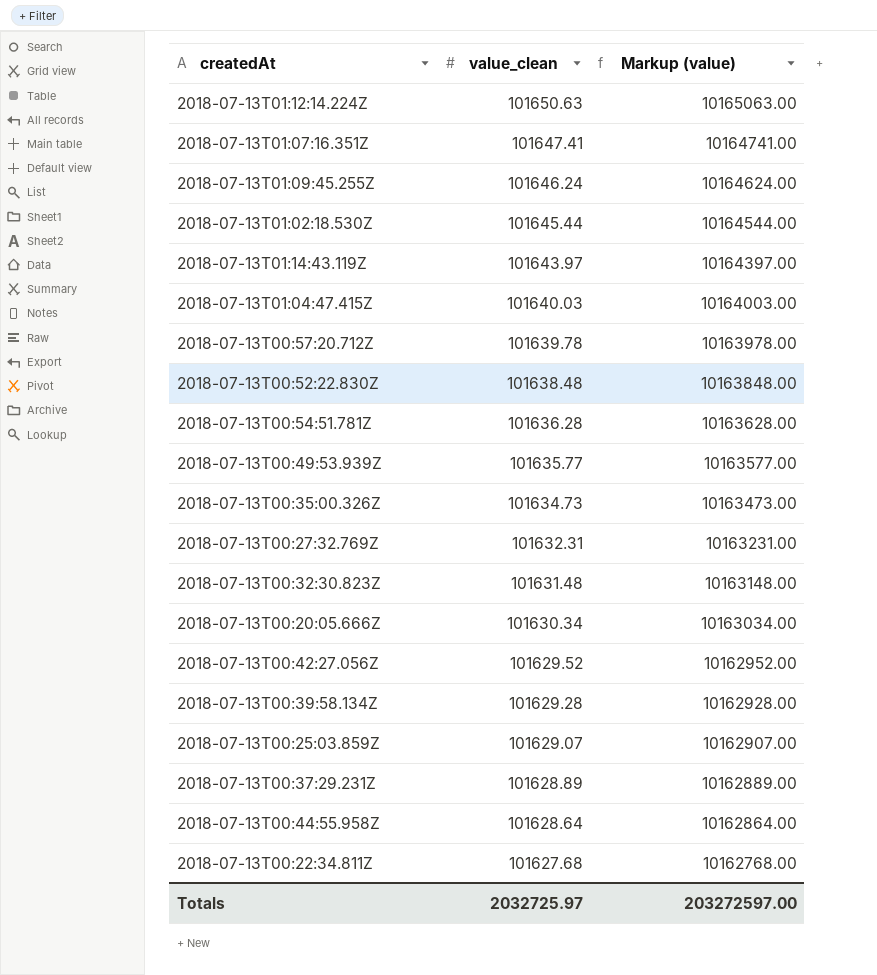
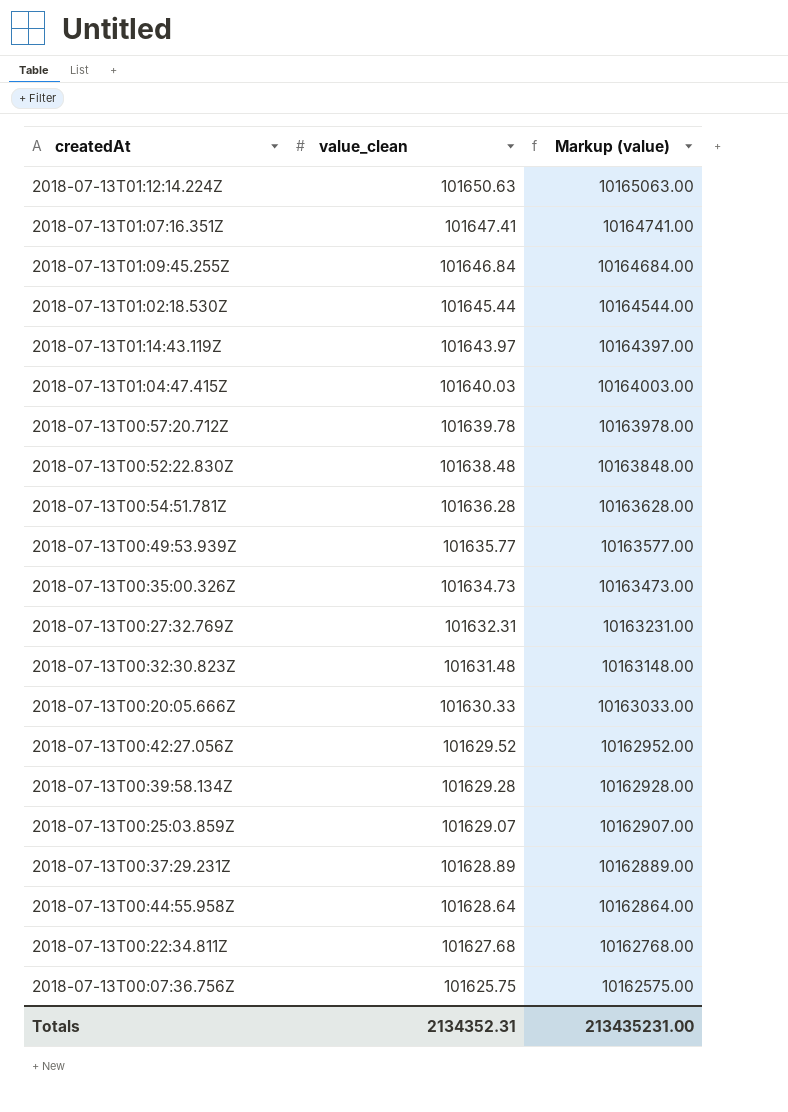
2018-07-13T01:09:45.255Z | value_clean: 101646.24 -> 101646.84
2018-07-13T01:09:45.255Z | Markup (value): 10164624.00 -> 10164684.00
2018-07-13T00:20:05.666Z | value_clean: 101630.34 -> 101630.33
2018-07-13T00:20:05.666Z | Markup (value): 10163034.00 -> 10163033.00
row 2018-07-13T00:07:36.756Z: none -> 101625.75 | 10162575.00
Totals | value_clean: 2032725.97 -> 2134352.31
Totals | Markup (value): 203272597.00 -> 213435231.00

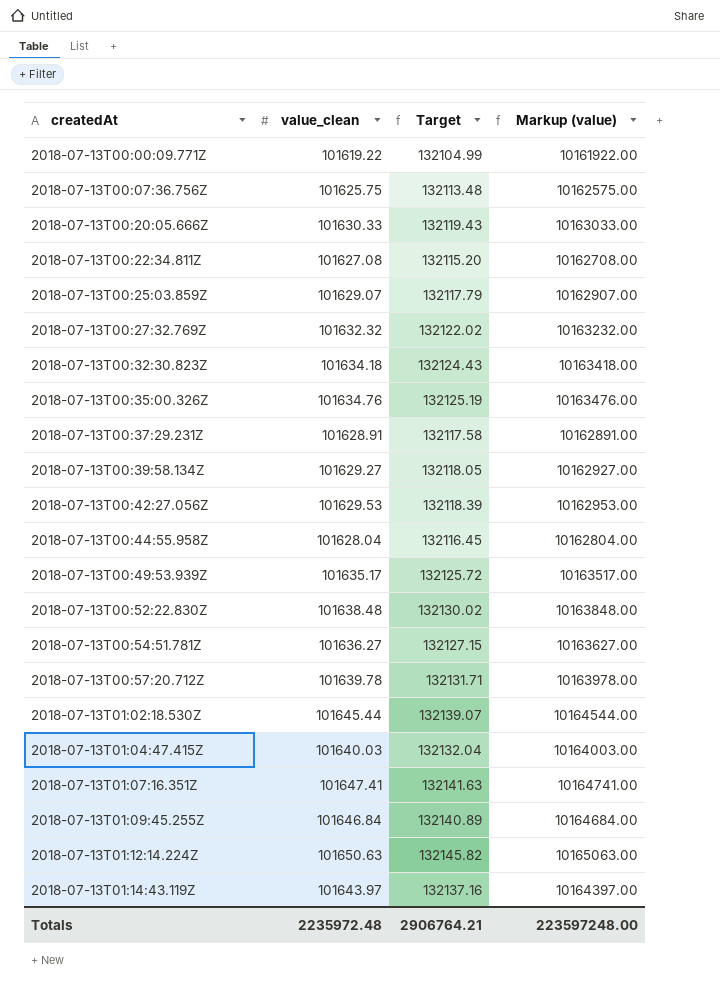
row order: value_clean descending -> createdAt ascending
column Target | formula: none -> [value_clean] * 1.3
row 2018-07-13T00:00:09.771Z: none -> 101619.22 | 132104.99 | 10161922.00
2018-07-13T00:22:34.811Z | value_clean: 101627.68 -> 101627.08
2018-07-13T00:22:34.811Z | Markup (value): 10162768.00 -> 10162708.00
2018-07-13T00:27:32.769Z | value_clean: 101632.31 -> 101632.32
2018-07-13T00:27:32.769Z | Markup (value): 10163231.00 -> 10163232.00
2018-07-13T00:32:30.823Z | value_clean: 101631.48 -> 101634.18
2018-07-13T00:32:30.823Z | Markup (value): 10163148.00 -> 10163418.00
2018-07-13T00:35:00.326Z | value_clean: 101634.73 -> 101634.76
2018-07-13T00:35:00.326Z | Markup (value): 10163473.00 -> 10163476.00
2018-07-13T00:37:29.231Z | value_clean: 101628.89 -> 101628.91
2018-07-13T00:37:29.231Z | Markup (value): 10162889.00 -> 10162891.00
2018-07-13T00:39:58.134Z | value_clean: 101629.28 -> 101629.27
2018-07-13T00:39:58.134Z | Markup (value): 10162928.00 -> 10162927.00
2018-07-13T00:42:27.056Z | value_clean: 101629.52 -> 101629.53
2018-07-13T00:42:27.056Z | Markup (value): 10162952.00 -> 10162953.00
2018-07-13T00:44:55.958Z | value_clean: 101628.64 -> 101628.04
2018-07-13T00:44:55.958Z | Markup (value): 10162864.00 -> 10162804.00
2018-07-13T00:49:53.939Z | value_clean: 101635.77 -> 101635.17
2018-07-13T00:49:53.939Z | Markup (value): 10163577.00 -> 10163517.00
2018-07-13T00:54:51.781Z | value_clean: 101636.28 -> 101636.27
2018-07-13T00:54:51.781Z | Markup (value): 10163628.00 -> 10163627.00
Totals | value_clean: 2134352.31 -> 2235972.48
Totals | Markup (value): 213435231.00 -> 223597248.00

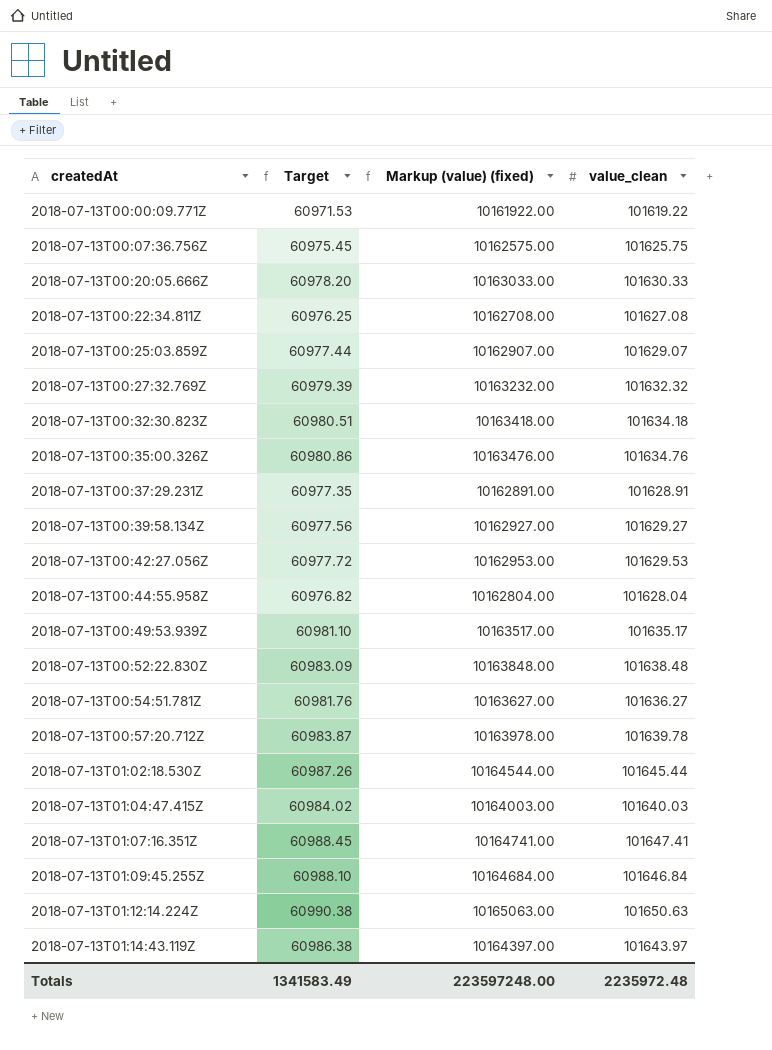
column Target | formula: [value_clean] * 1.3 -> [value_clean] * 0.6
column name: Markup (value) -> Markup (value) (fixed)
column value_clean | position: 2 -> 4
Totals | Target: 2906764.21 -> 1341583.49

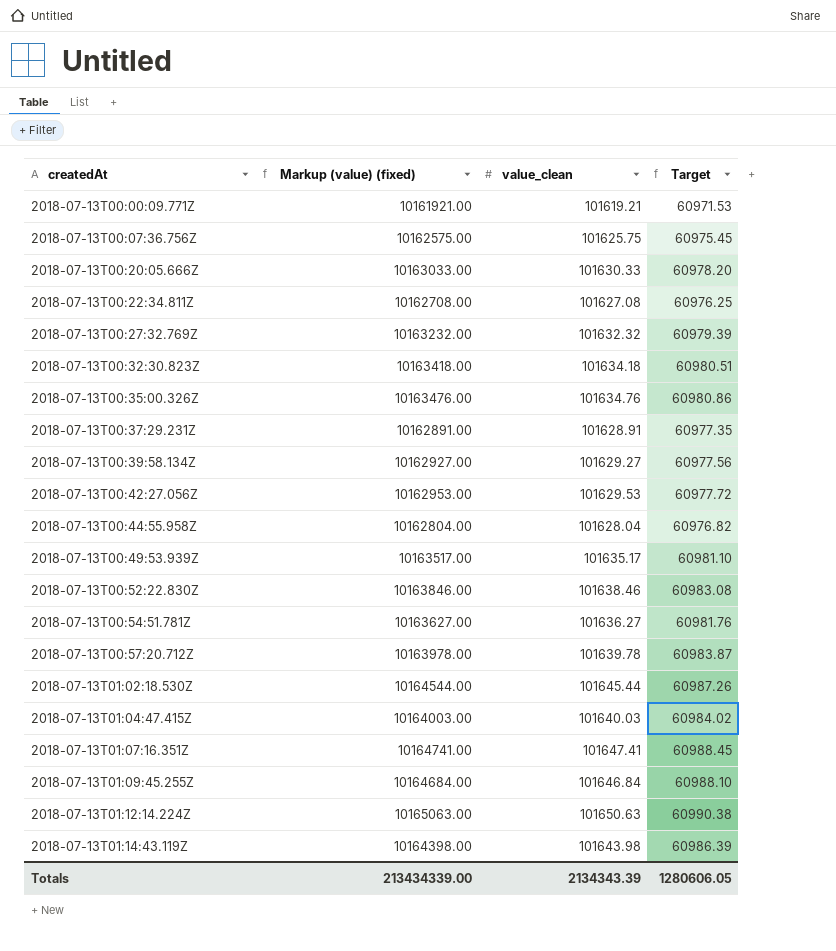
column Target | position: 2 -> 4
row 2018-07-13T00:25:03.859Z: 60977.44 | 10162907.00 | 101629.07 -> none
2018-07-13T00:00:09.771Z | Markup (value) (fixed): 10161922.00 -> 10161921.00
2018-07-13T00:00:09.771Z | value_clean: 101619.22 -> 101619.21
2018-07-13T00:52:22.830Z | Markup (value) (fixed): 10163848.00 -> 10163846.00
2018-07-13T00:52:22.830Z | value_clean: 101638.48 -> 101638.46
2018-07-13T00:52:22.830Z | Target: 60983.09 -> 60983.08
2018-07-13T01:14:43.119Z | Markup (value) (fixed): 10164397.00 -> 10164398.00
2018-07-13T01:14:43.119Z | value_clean: 101643.97 -> 101643.98
2018-07-13T01:14:43.119Z | Target: 60986.38 -> 60986.39
Totals | Markup (value) (fixed): 223597248.00 -> 213434339.00
Totals | value_clean: 2235972.48 -> 2134343.39
Totals | Target: 1341583.49 -> 1280606.05

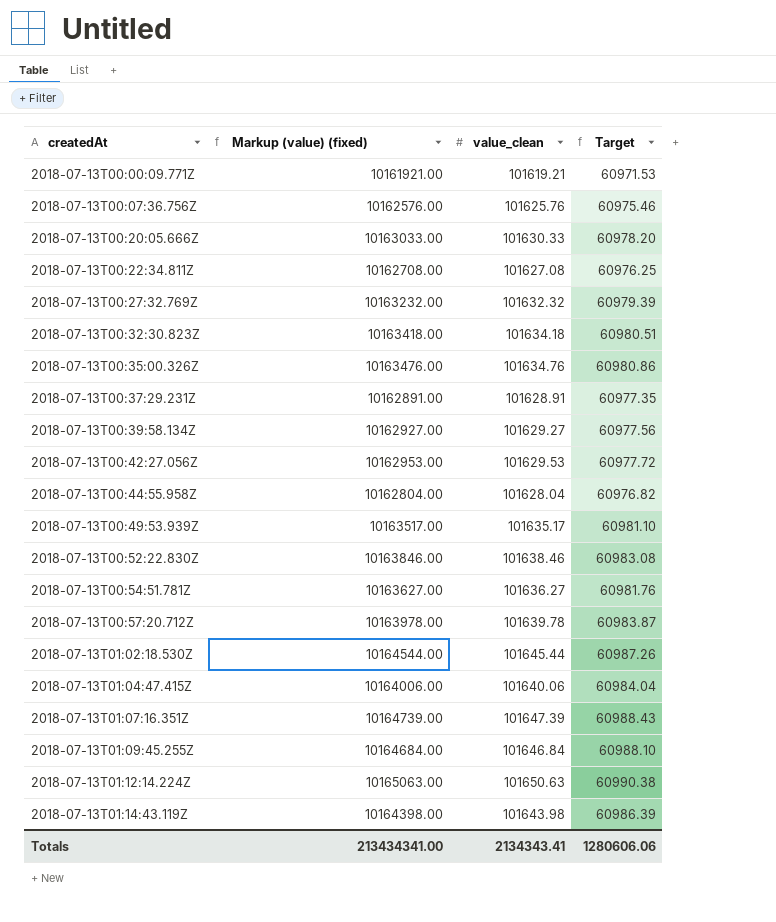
2018-07-13T00:07:36.756Z | Markup (value) (fixed): 10162575.00 -> 10162576.00
2018-07-13T00:07:36.756Z | value_clean: 101625.75 -> 101625.76
2018-07-13T00:07:36.756Z | Target: 60975.45 -> 60975.46
2018-07-13T01:04:47.415Z | Markup (value) (fixed): 10164003.00 -> 10164006.00
2018-07-13T01:04:47.415Z | value_clean: 101640.03 -> 101640.06
2018-07-13T01:04:47.415Z | Target: 60984.02 -> 60984.04
2018-07-13T01:07:16.351Z | Markup (value) (fixed): 10164741.00 -> 10164739.00
2018-07-13T01:07:16.351Z | value_clean: 101647.41 -> 101647.39
2018-07-13T01:07:16.351Z | Target: 60988.45 -> 60988.43
Totals | Markup (value) (fixed): 213434339.00 -> 213434341.00
Totals | value_clean: 2134343.39 -> 2134343.41
Totals | Target: 1280606.05 -> 1280606.06

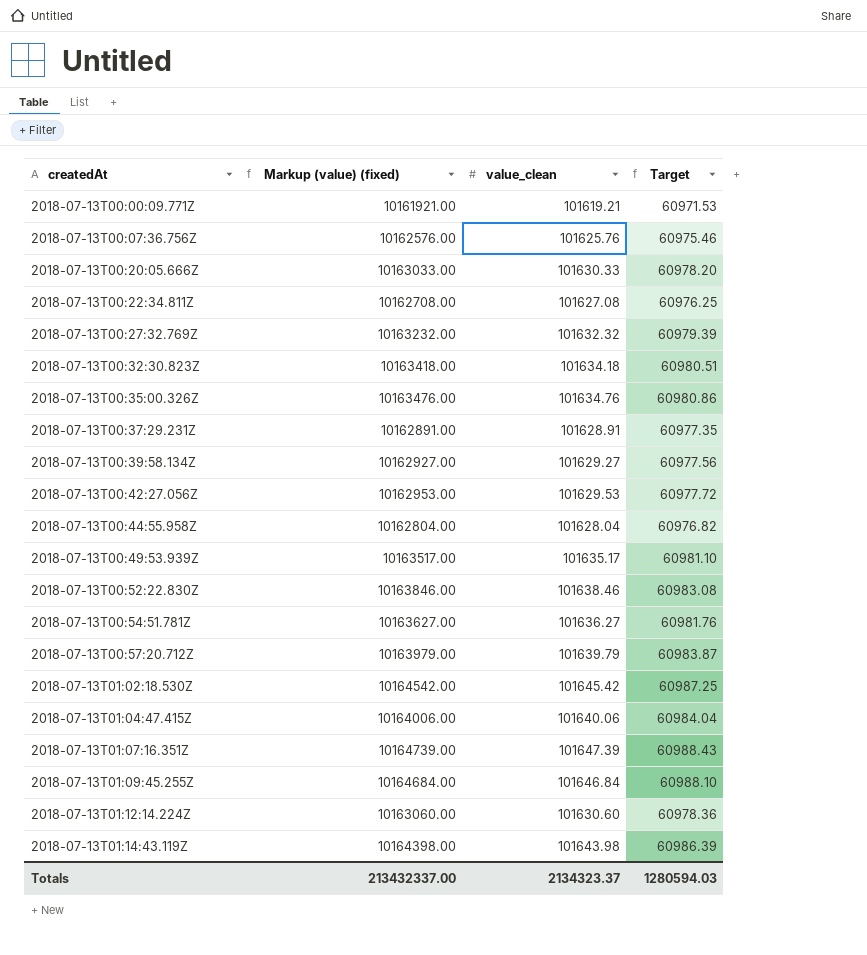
2018-07-13T00:57:20.712Z | Markup (value) (fixed): 10163978.00 -> 10163979.00
2018-07-13T00:57:20.712Z | value_clean: 101639.78 -> 101639.79
2018-07-13T01:02:18.530Z | Markup (value) (fixed): 10164544.00 -> 10164542.00
2018-07-13T01:02:18.530Z | value_clean: 101645.44 -> 101645.42
2018-07-13T01:02:18.530Z | Target: 60987.26 -> 60987.25
2018-07-13T01:12:14.224Z | Markup (value) (fixed): 10165063.00 -> 10163060.00
2018-07-13T01:12:14.224Z | value_clean: 101650.63 -> 101630.60
2018-07-13T01:12:14.224Z | Target: 60990.38 -> 60978.36
Totals | Markup (value) (fixed): 213434341.00 -> 213432337.00
Totals | value_clean: 2134343.41 -> 2134323.37
Totals | Target: 1280606.06 -> 1280594.03

